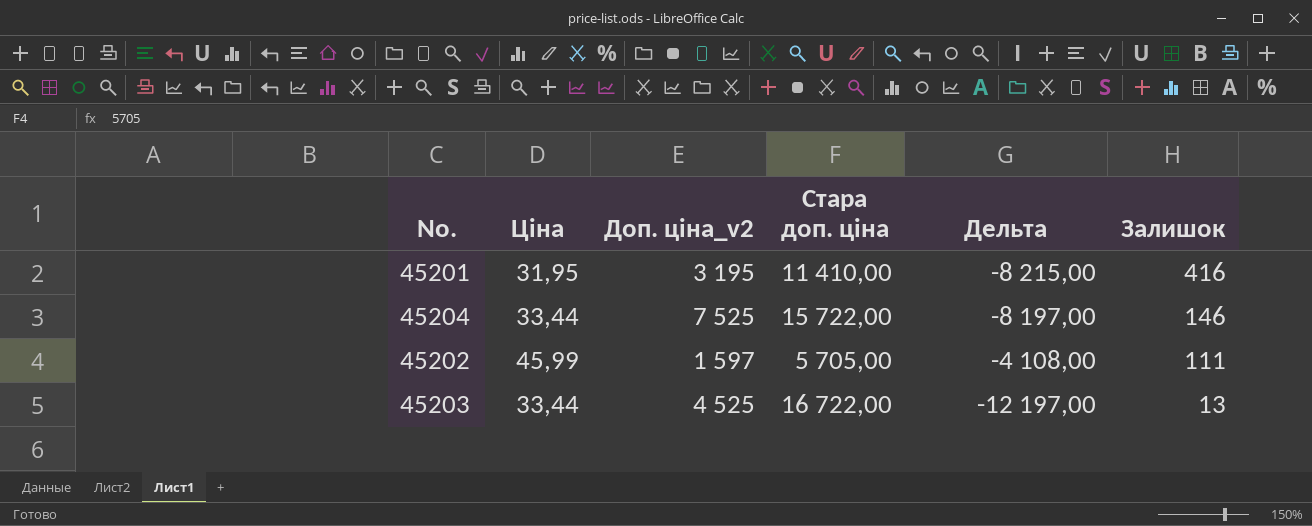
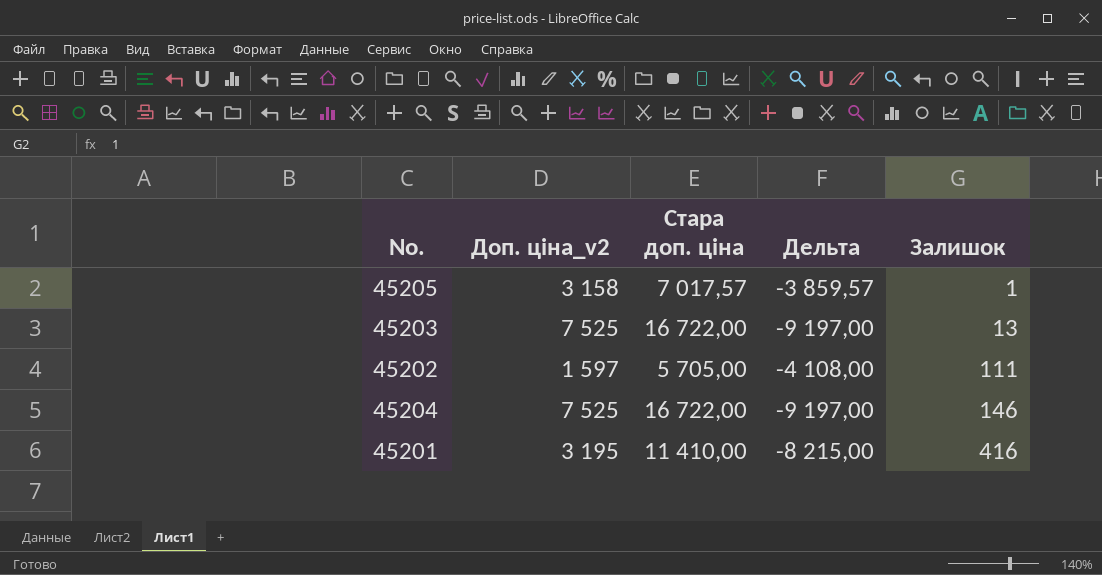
row order: Залишок descending -> Залишок ascending
column Ціна | position: 2 -> none
row 45205: none -> 3 158 | 7 017,57 | -3 859,57 | 1
45203 | Доп. ціна_v2: 4 525 -> 7 525
45203 | Дельта: -12 197,00 -> -9 197,00
45204 | Стара доп. ціна: 15 722,00 -> 16 722,00
45204 | Дельта: -8 197,00 -> -9 197,00

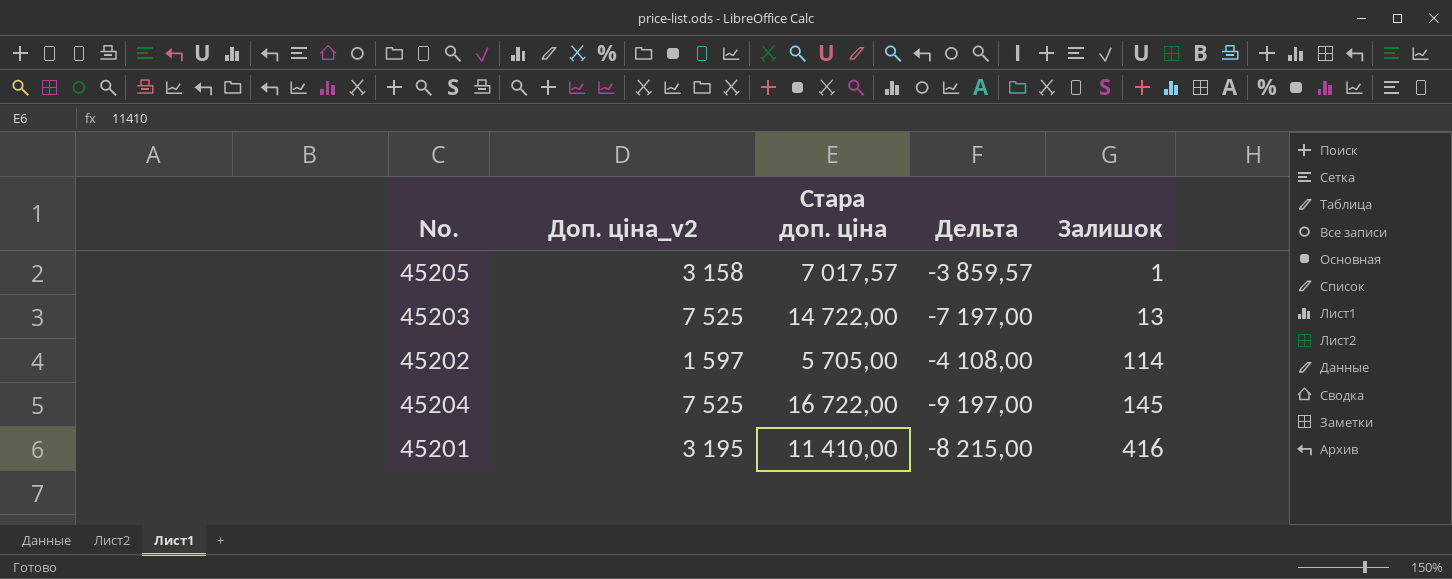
45203 | Стара доп. ціна: 16 722,00 -> 14 722,00
45203 | Дельта: -9 197,00 -> -7 197,00
45202 | Залишок: 111 -> 114
45204 | Залишок: 146 -> 145

